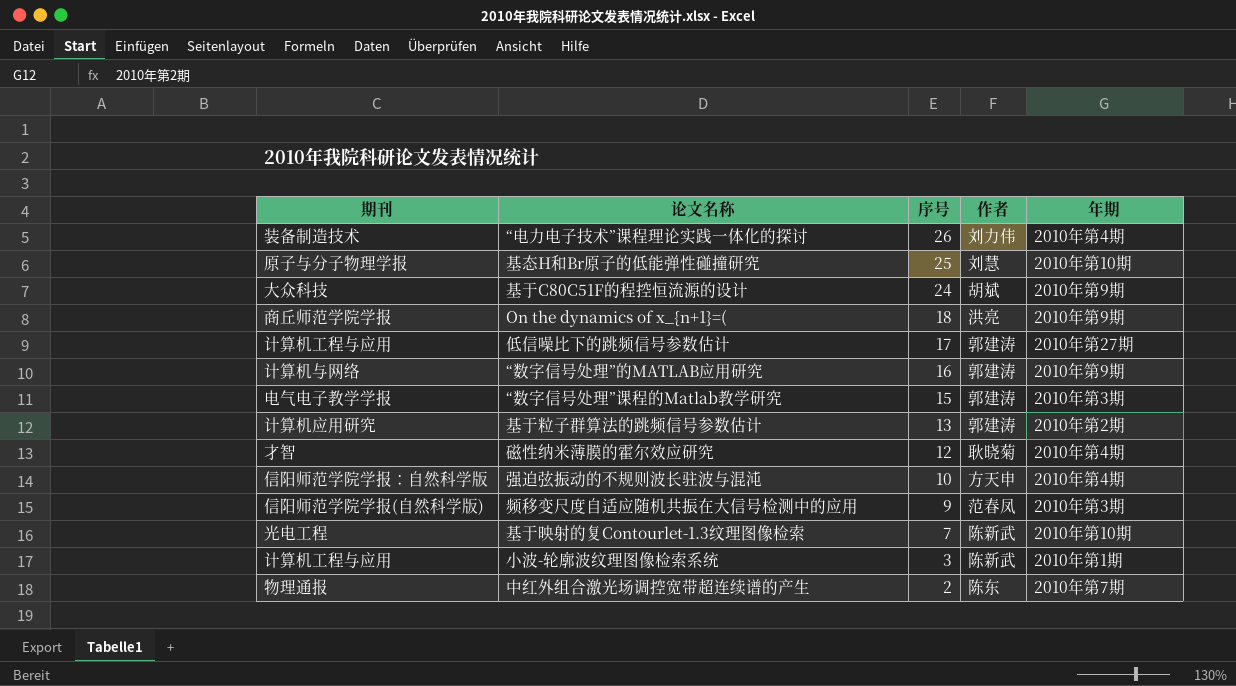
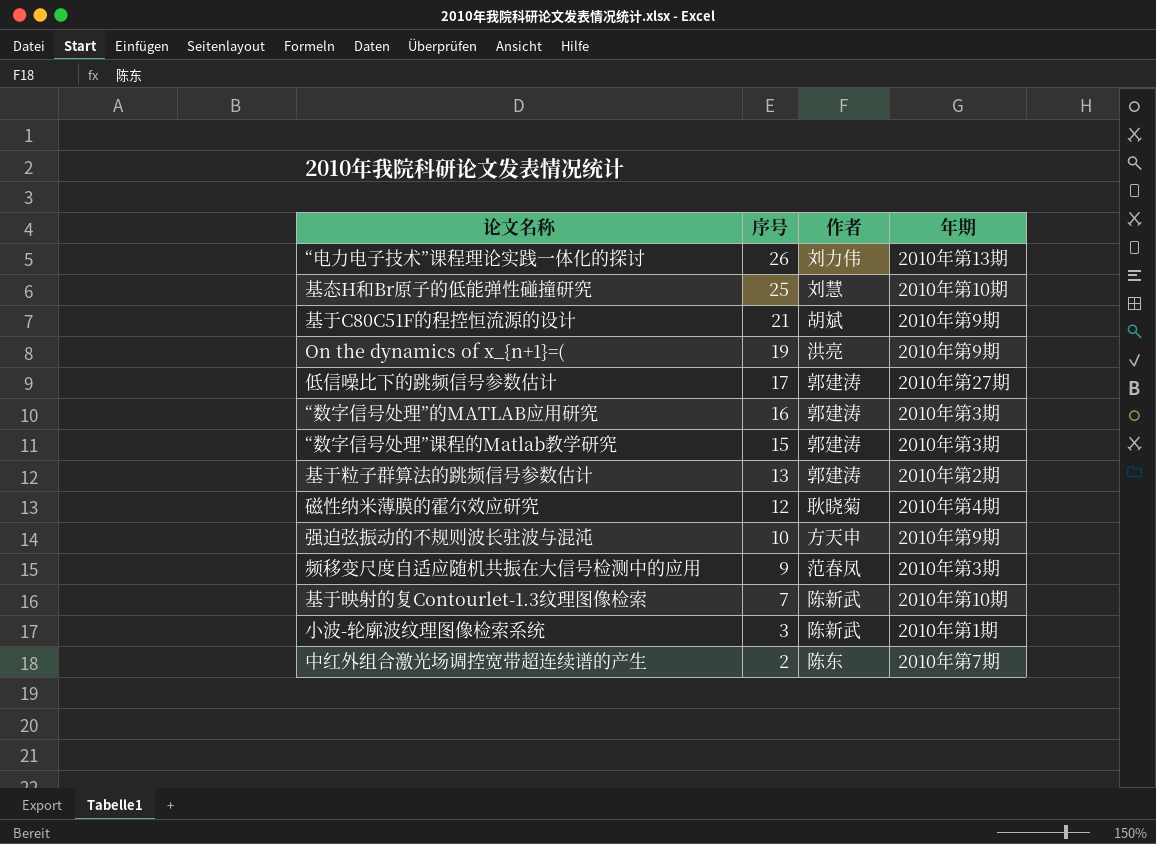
column 期刊 | position: 1 -> none
“电力电子技术”课程理论实践一体化的探讨 | 年期: 2010年第4期 -> 2010年第13期
基于C80C51F的程控恒流源的设计 | 序号: 24 -> 21
On the dynamics of x_{n+1}=( | 序号: 18 -> 19
“数字信号处理”的MATLAB应用研究 | 年期: 2010年第9期 -> 2010年第3期
强迫弦振动的不规则波长驻波与混沌 | 年期: 2010年第4期 -> 2010年第9期

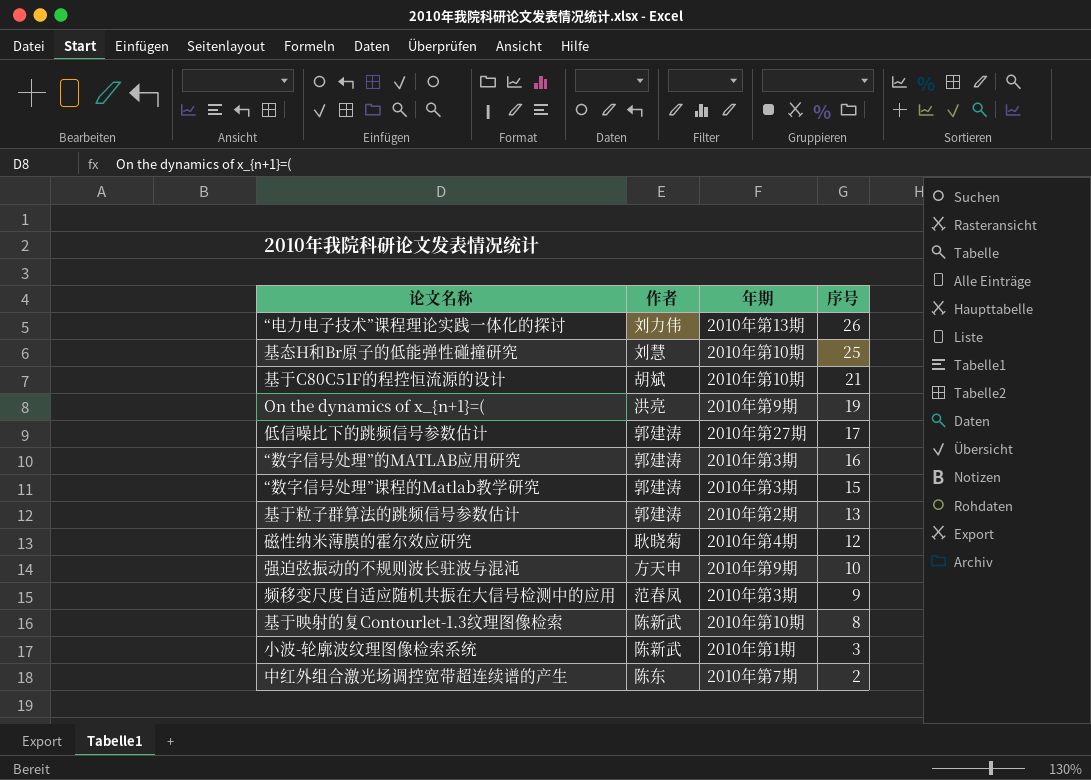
column 序号 | position: 2 -> 4
基于C80C51F的程控恒流源的设计 | 年期: 2010年第9期 -> 2010年第10期
基于映射的复Contourlet-1.3纹理图像检索 | 序号: 7 -> 8

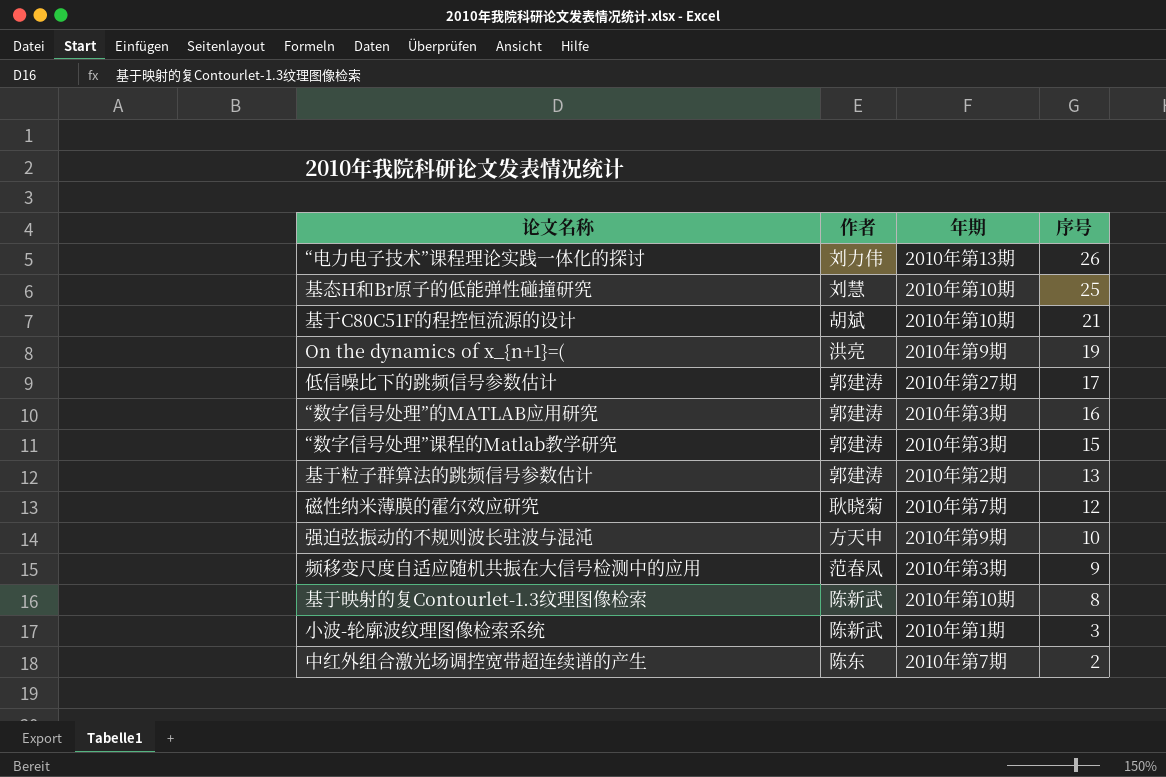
磁性纳米薄膜的霍尔效应研究 | 年期: 2010年第4期 -> 2010年第7期

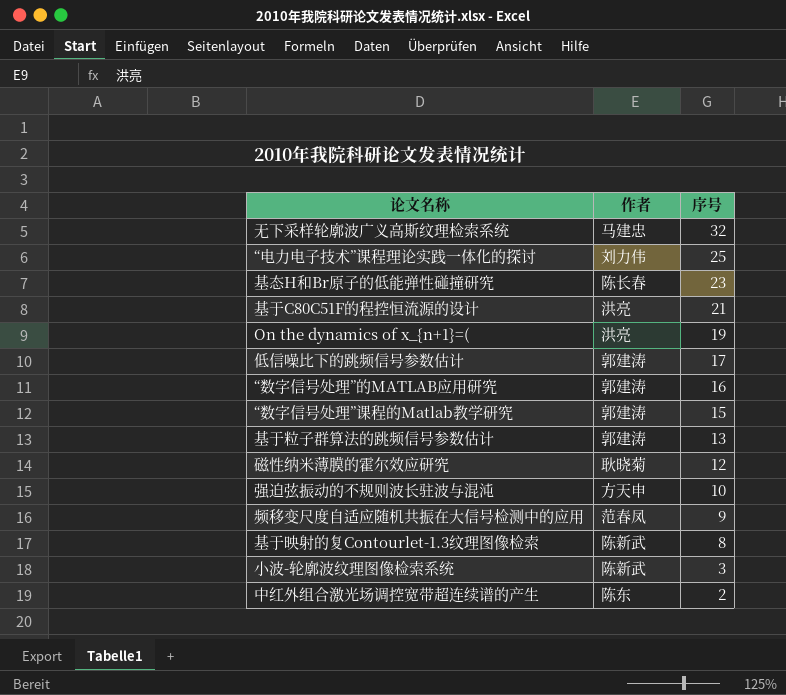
column 年期 | position: 3 -> none
row 无下采样轮廓波广义高斯纹理检索系统: none -> 马建忠 | 32
“电力电子技术”课程理论实践一体化的探讨 | 序号: 26 -> 25
基态H和Br原子的低能弹性碰撞研究 | 作者: 刘慧 -> 陈长春
基态H和Br原子的低能弹性碰撞研究 | 序号: 25 -> 23
基于C80C51F的程控恒流源的设计 | 作者: 胡斌 -> 洪亮

